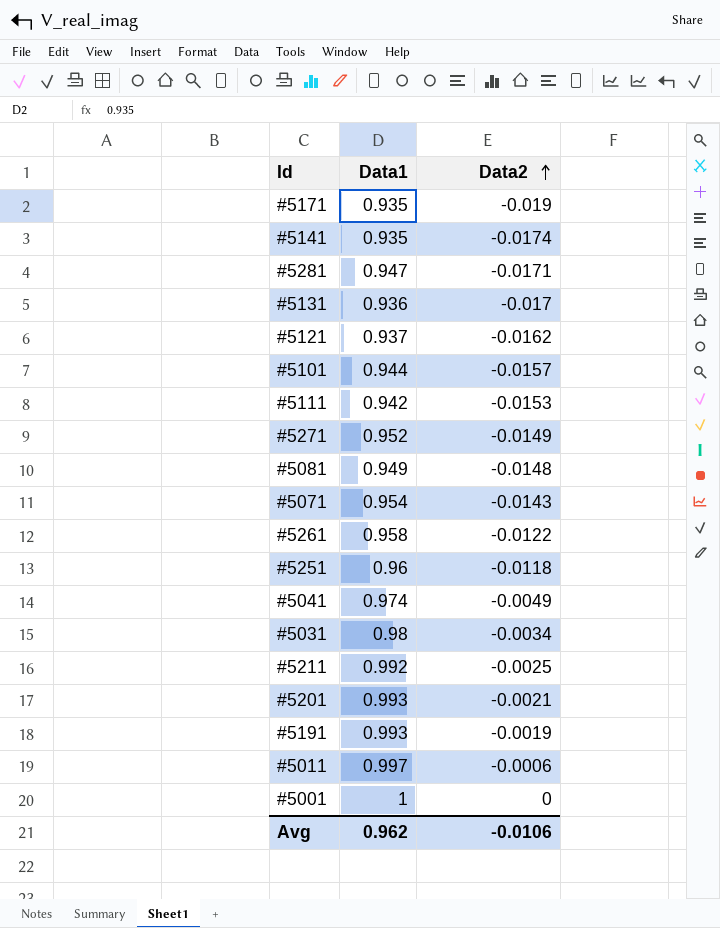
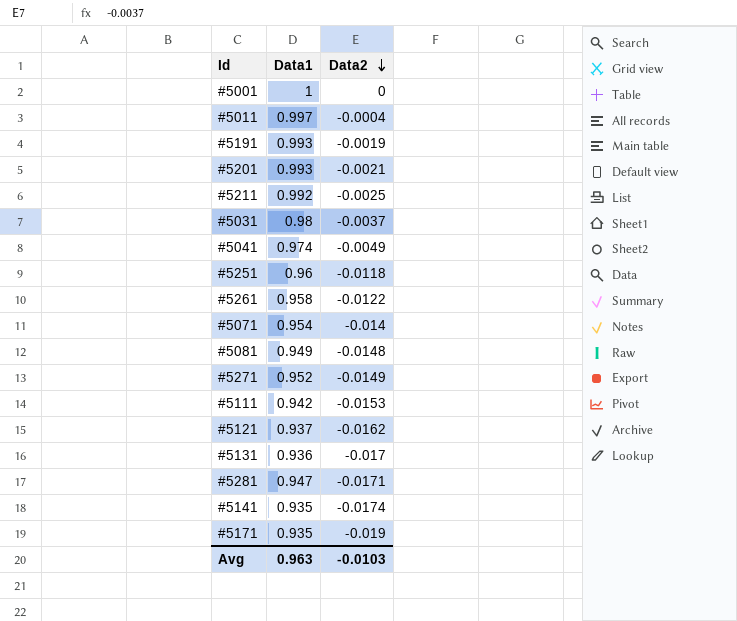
row order: Data2 ascending -> Data2 descending
row #5101: 0.944 | -0.0157 -> none
#5011 | Data2: -0.0006 -> -0.0004
#5031 | Data2: -0.0034 -> -0.0037
#5071 | Data2: -0.0143 -> -0.014
Avg | Data1: 0.962 -> 0.963
Avg | Data2: -0.0106 -> -0.0103

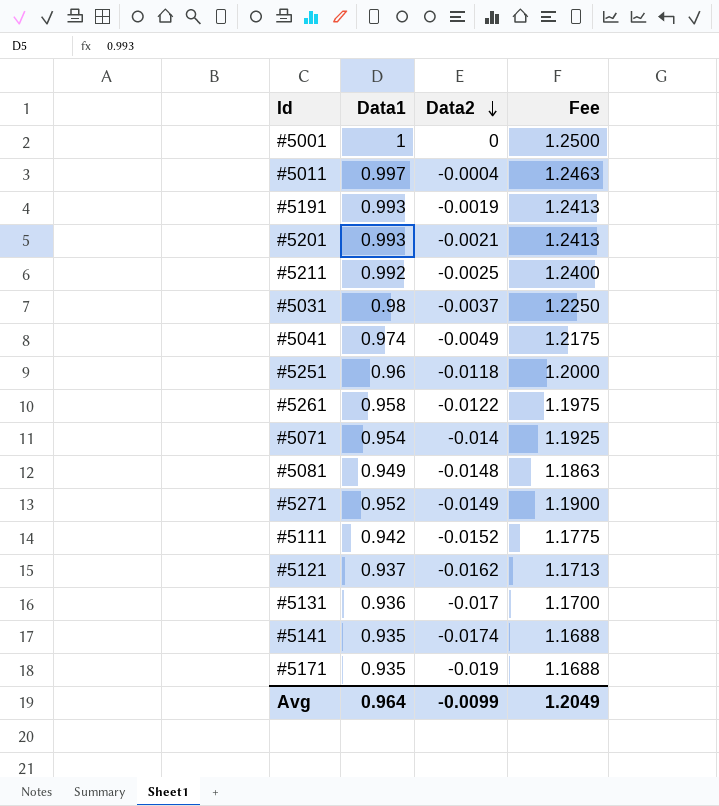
column Fee | formula: none -> [Data1] * 1.25
row #5281: 0.947 | -0.0171 -> none
#5111 | Data2: -0.0153 -> -0.0152
Avg | Data1: 0.963 -> 0.964
Avg | Data2: -0.0103 -> -0.0099

